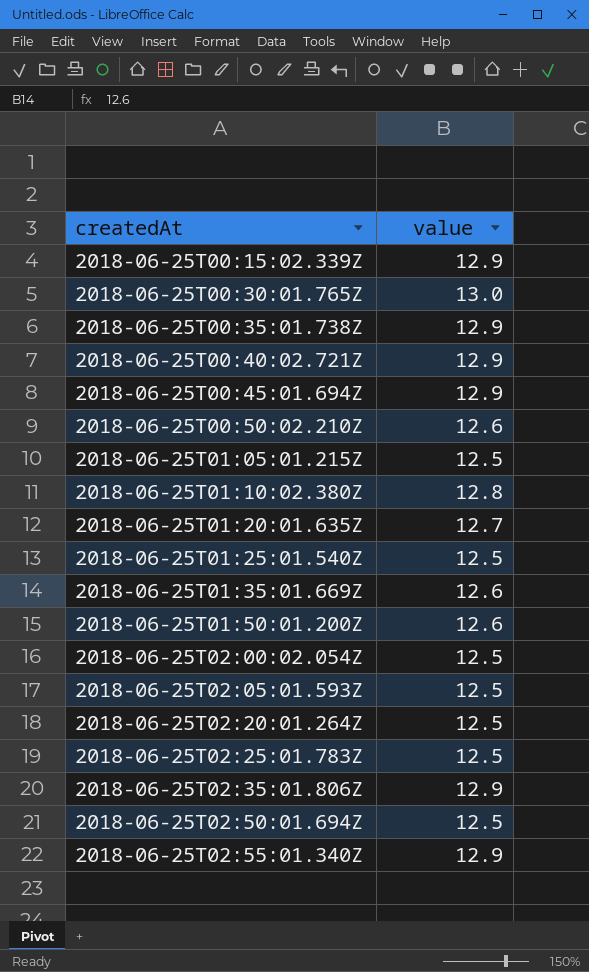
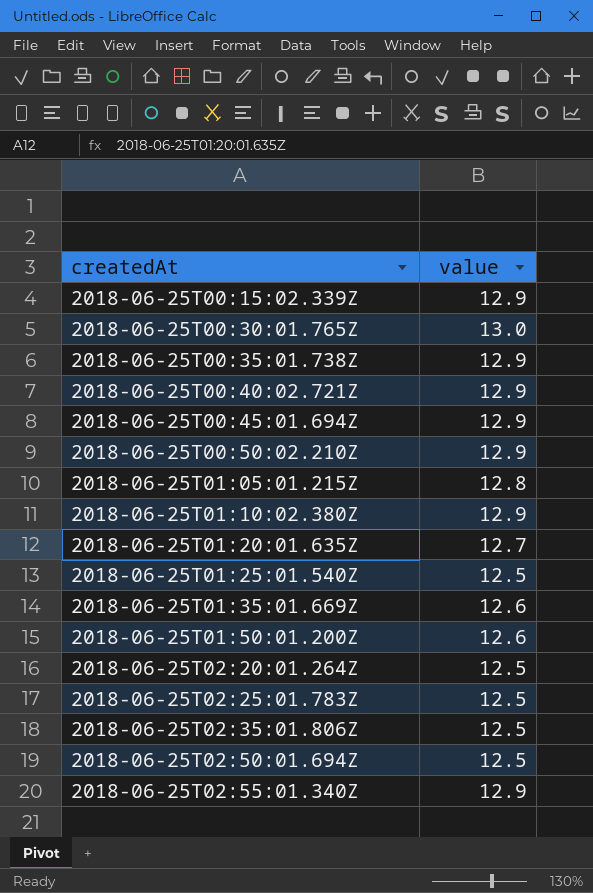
row 2018-06-25T02:00:02.054Z: 12.5 -> none
row 2018-06-25T02:05:01.593Z: 12.5 -> none
2018-06-25T00:50:02.210Z | value: 12.6 -> 12.9
2018-06-25T01:05:01.215Z | value: 12.5 -> 12.8
2018-06-25T01:10:02.380Z | value: 12.8 -> 12.9
2018-06-25T02:35:01.806Z | value: 12.9 -> 12.5

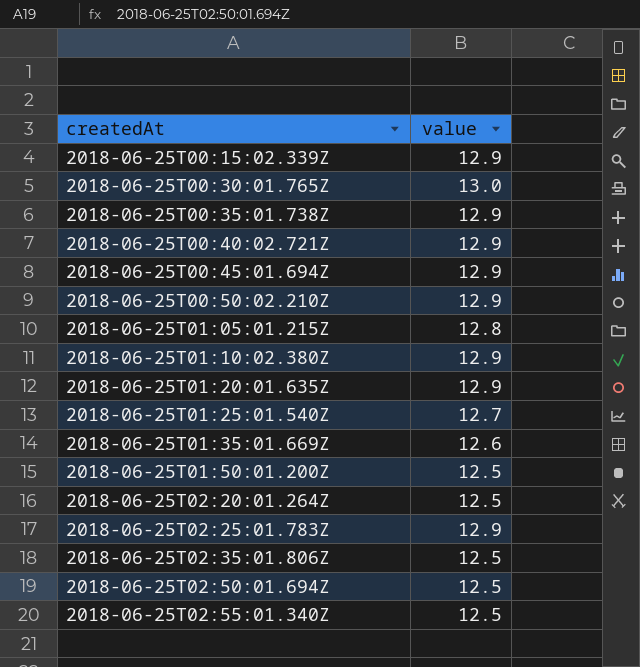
2018-06-25T01:20:01.635Z | value: 12.7 -> 12.9
2018-06-25T01:25:01.540Z | value: 12.5 -> 12.7
2018-06-25T01:50:01.200Z | value: 12.6 -> 12.5
2018-06-25T02:25:01.783Z | value: 12.5 -> 12.9
2018-06-25T02:55:01.340Z | value: 12.9 -> 12.5

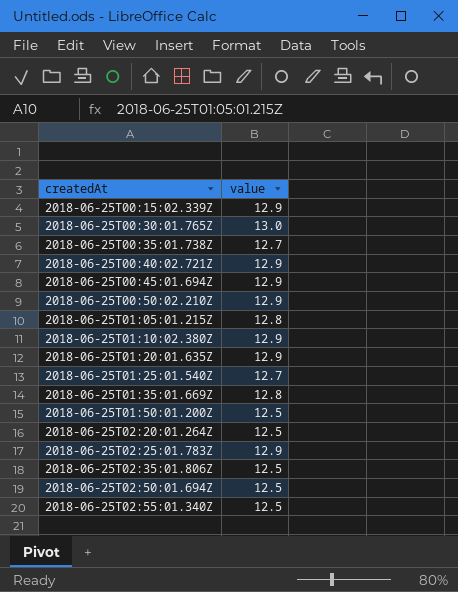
2018-06-25T00:35:01.738Z | value: 12.9 -> 12.7
2018-06-25T01:35:01.669Z | value: 12.6 -> 12.8

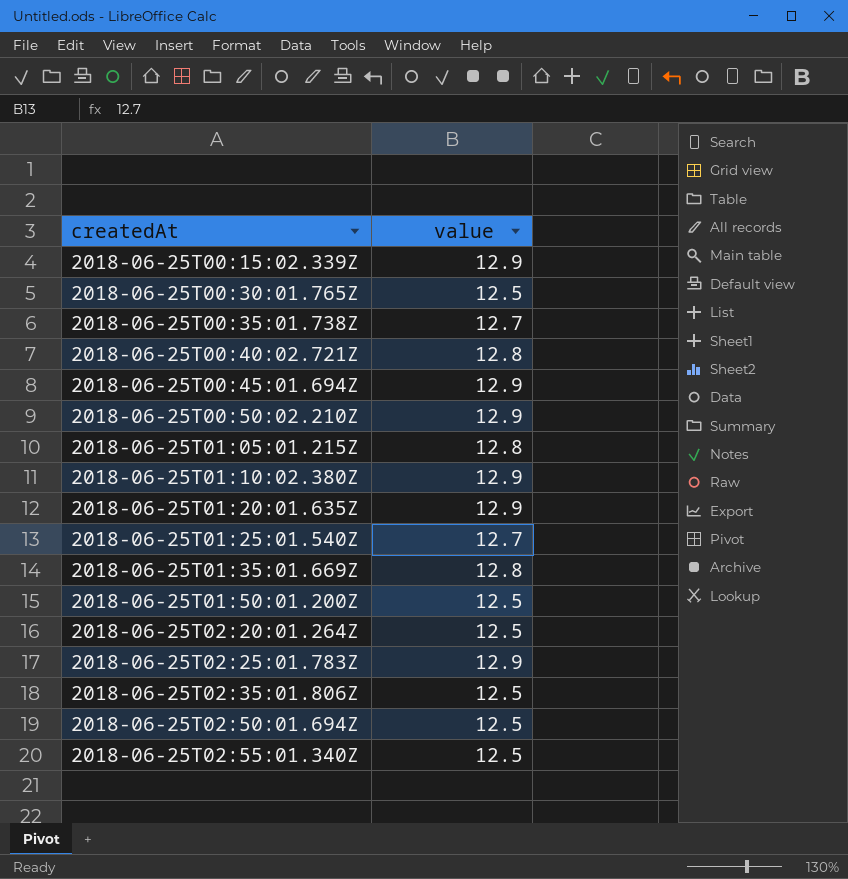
2018-06-25T00:30:01.765Z | value: 13.0 -> 12.5
2018-06-25T00:40:02.721Z | value: 12.9 -> 12.8

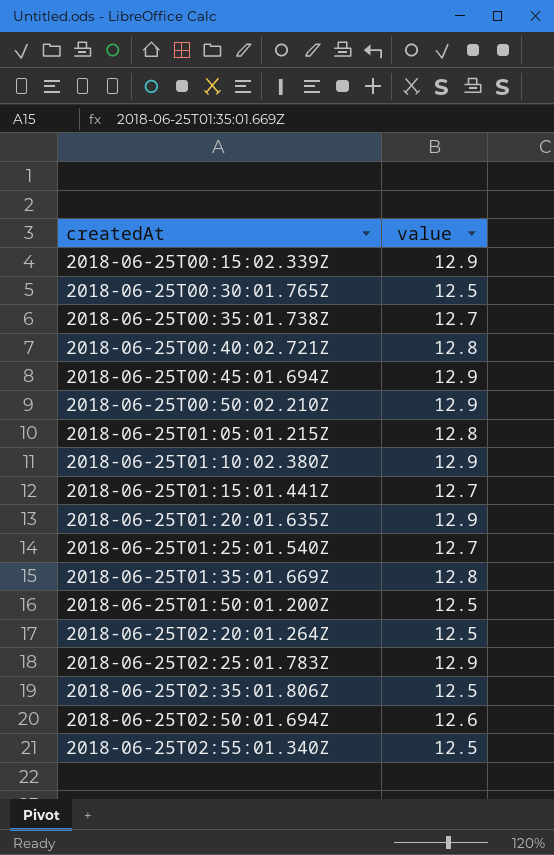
row 2018-06-25T01:15:01.441Z: none -> 12.7
2018-06-25T02:50:01.694Z | value: 12.5 -> 12.6

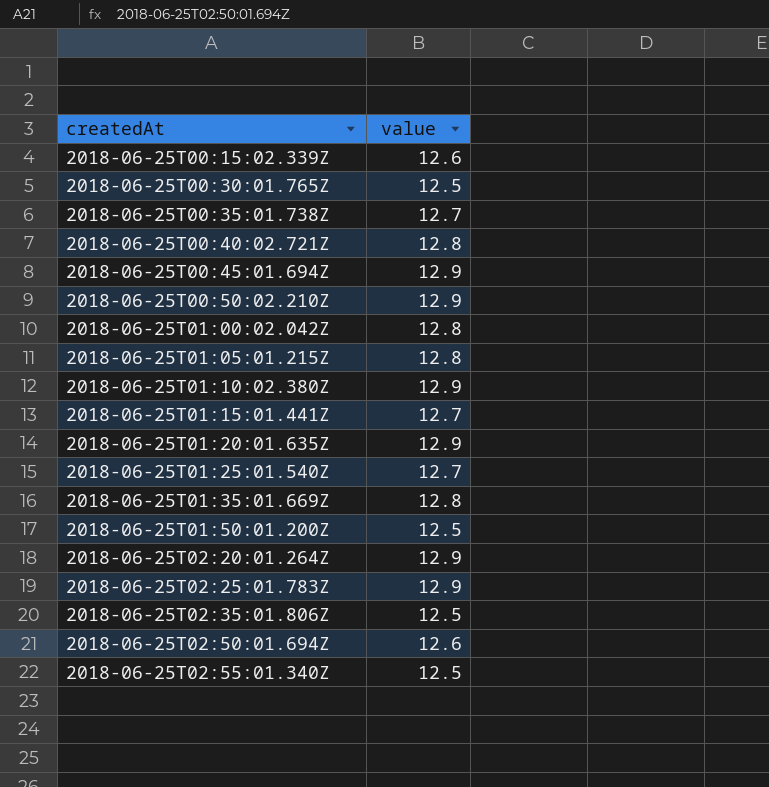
2018-06-25T00:15:02.339Z | value: 12.9 -> 12.6
row 2018-06-25T01:00:02.042Z: none -> 12.8
2018-06-25T02:20:01.264Z | value: 12.5 -> 12.9

